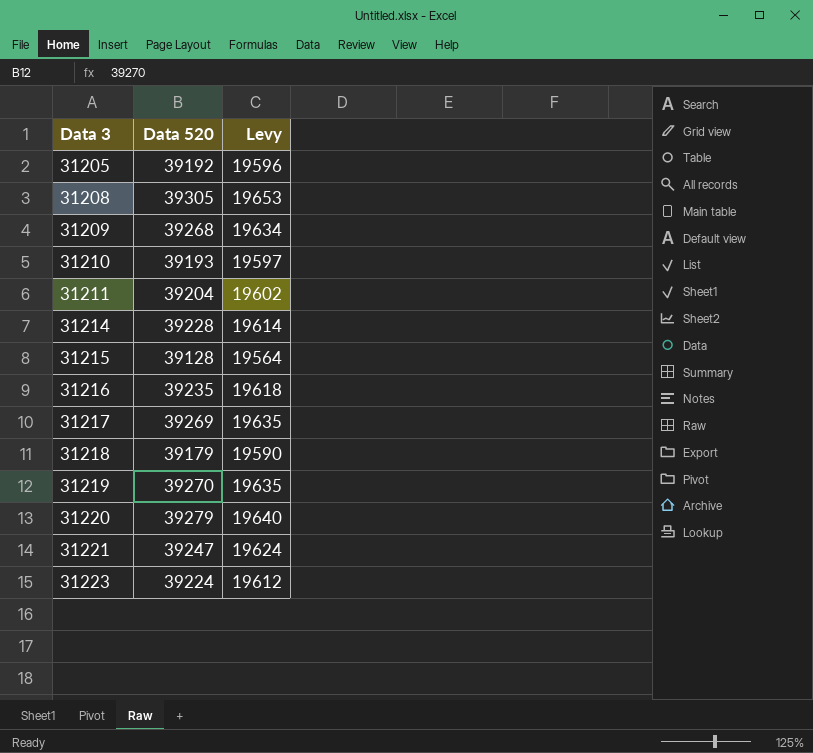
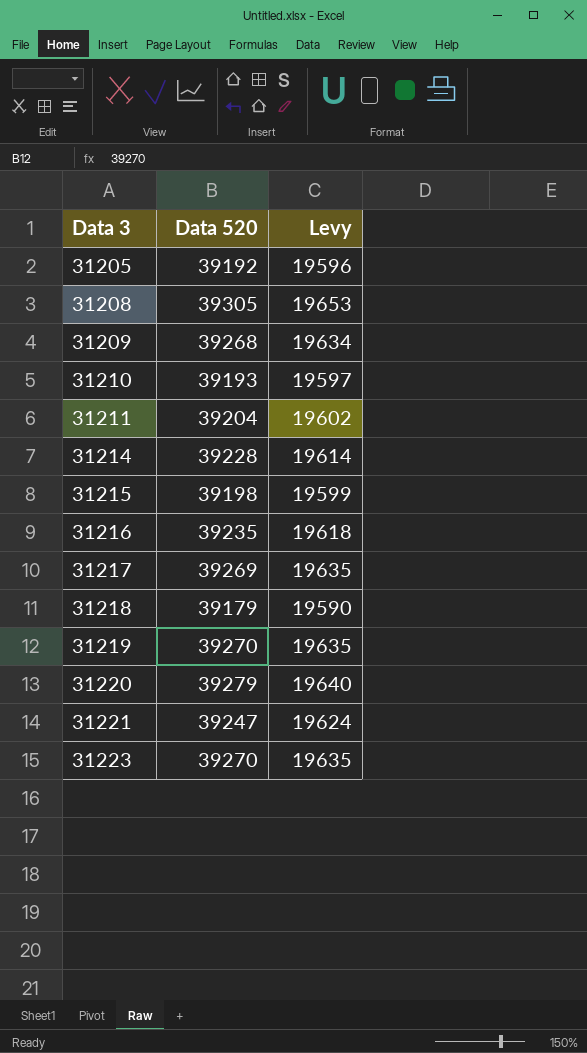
31215 | Data 520: 39128 -> 39198
31215 | Levy: 19564 -> 19599
31223 | Data 520: 39224 -> 39270
31223 | Levy: 19612 -> 19635

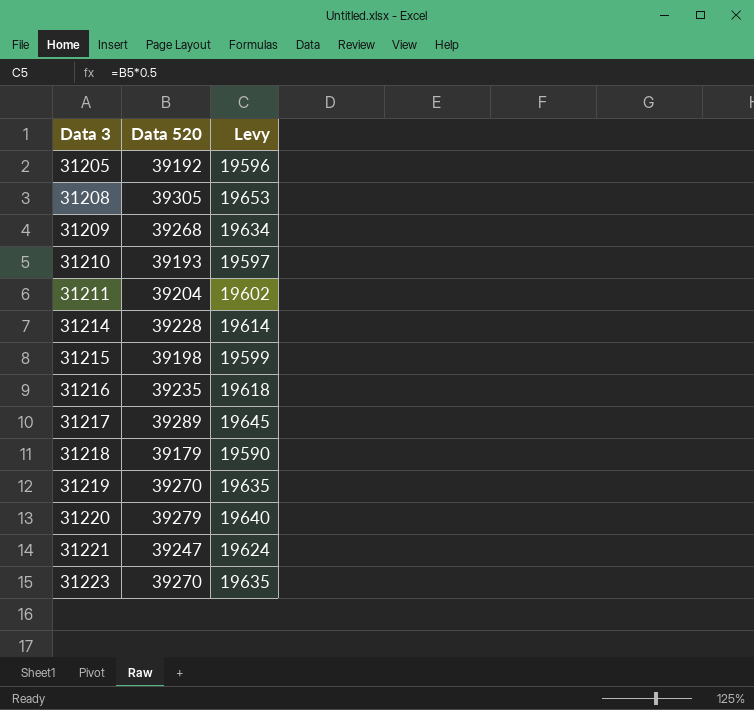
31217 | Data 520: 39269 -> 39289
31217 | Levy: 19635 -> 19645

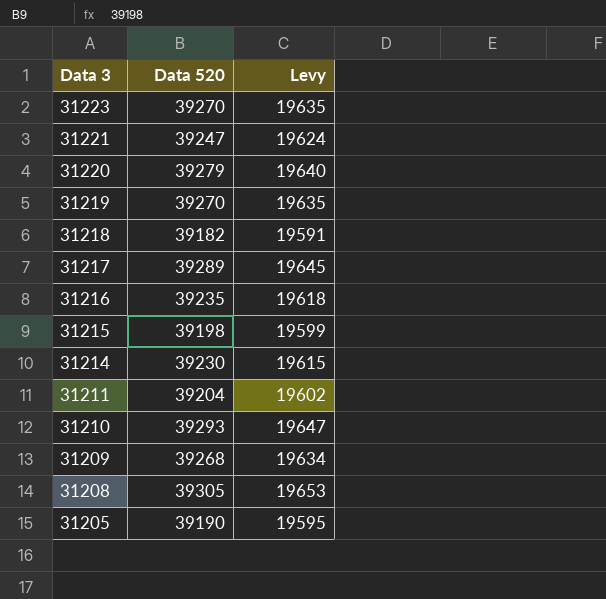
row order: Data 3 ascending -> Data 3 descending
31218 | Data 520: 39179 -> 39182
31218 | Levy: 19590 -> 19591
31214 | Data 520: 39228 -> 39230
31214 | Levy: 19614 -> 19615
31210 | Data 520: 39193 -> 39293
31210 | Levy: 19597 -> 19647
31205 | Data 520: 39192 -> 39190
31205 | Levy: 19596 -> 19595

